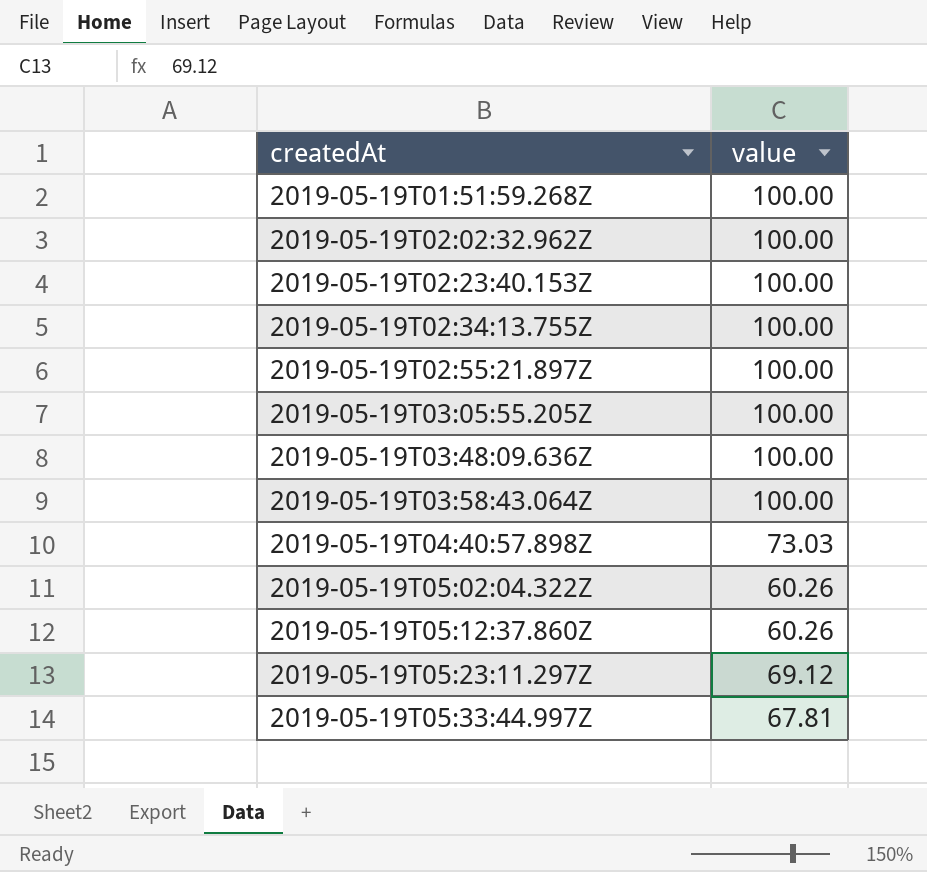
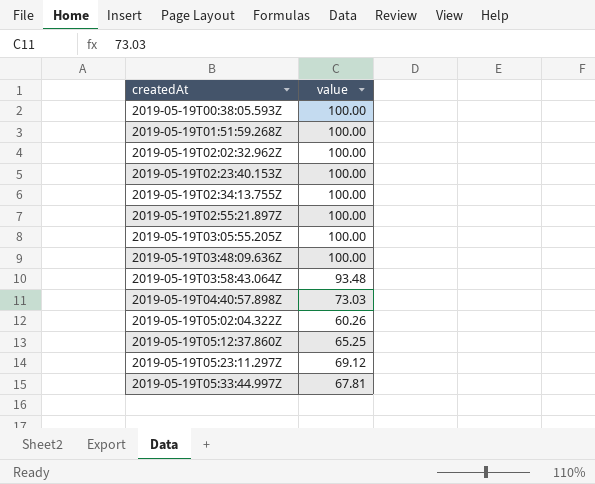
row 2019-05-19T00:38:05.593Z: none -> 100.00
2019-05-19T03:58:43.064Z | value: 100.00 -> 93.48
2019-05-19T05:12:37.860Z | value: 60.26 -> 65.25

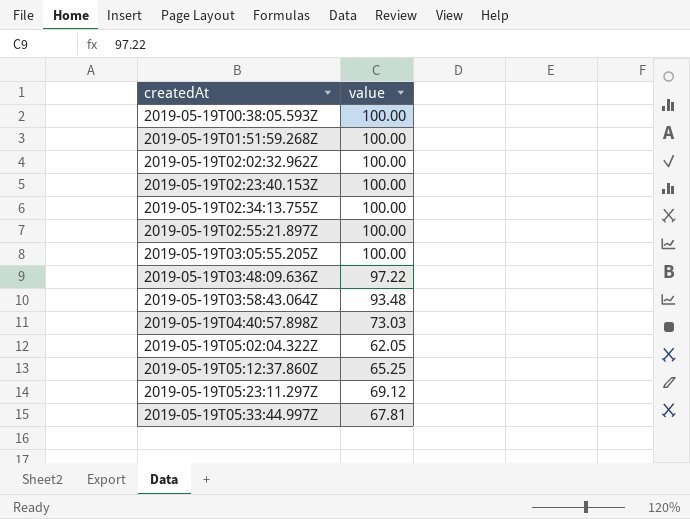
2019-05-19T03:48:09.636Z | value: 100.00 -> 97.22
2019-05-19T05:02:04.322Z | value: 60.26 -> 62.05

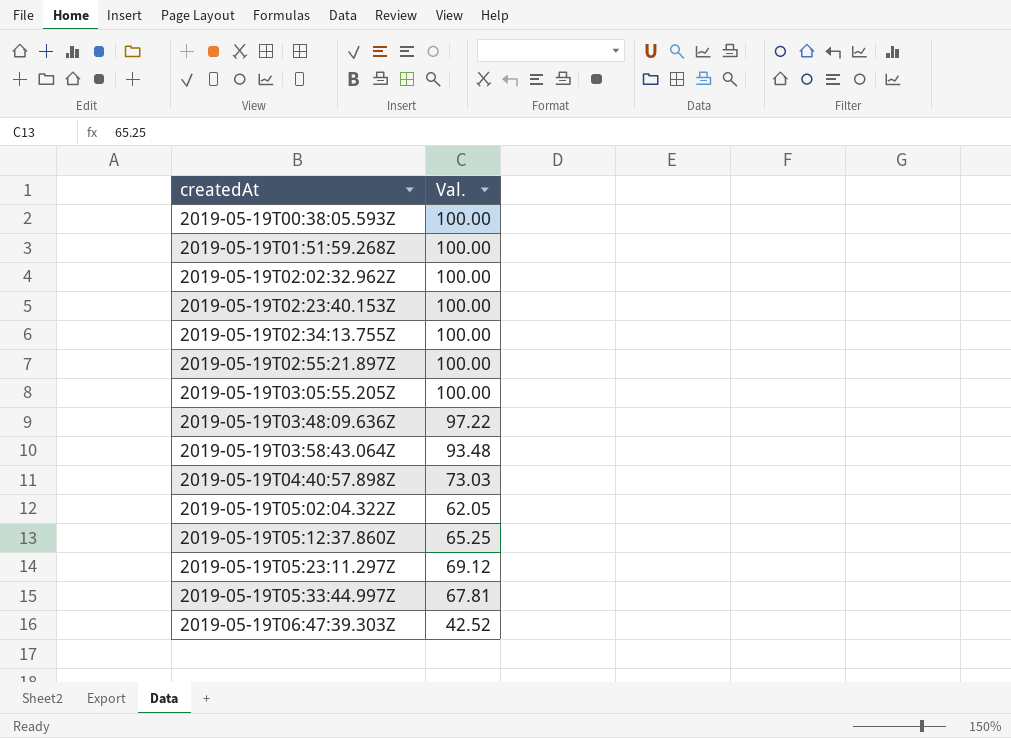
column name: value -> Val.
row 2019-05-19T06:47:39.303Z: none -> 42.52

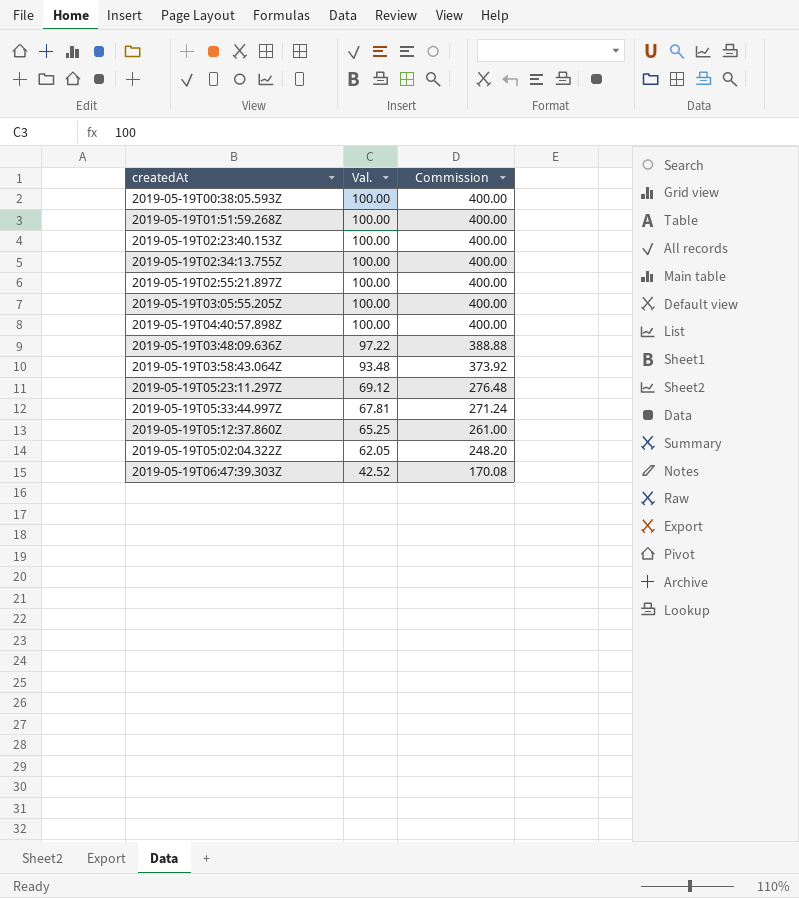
row order: createdAt ascending -> Val. descending
column Commission | formula: none -> [Val.] * 4
row 2019-05-19T02:02:32.962Z: 100.00 -> none
2019-05-19T04:40:57.898Z | Val.: 73.03 -> 100.00

